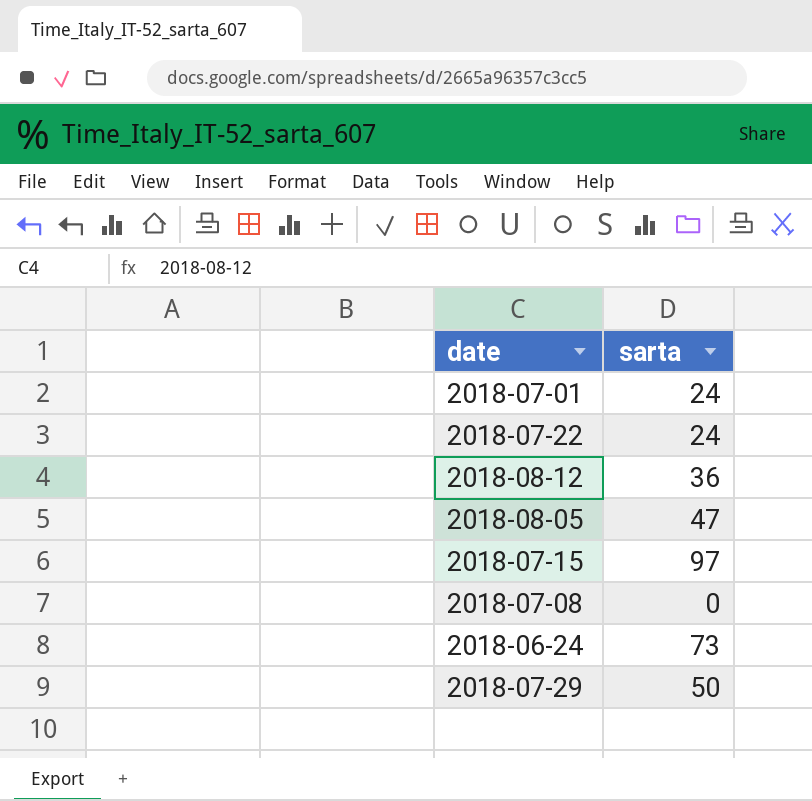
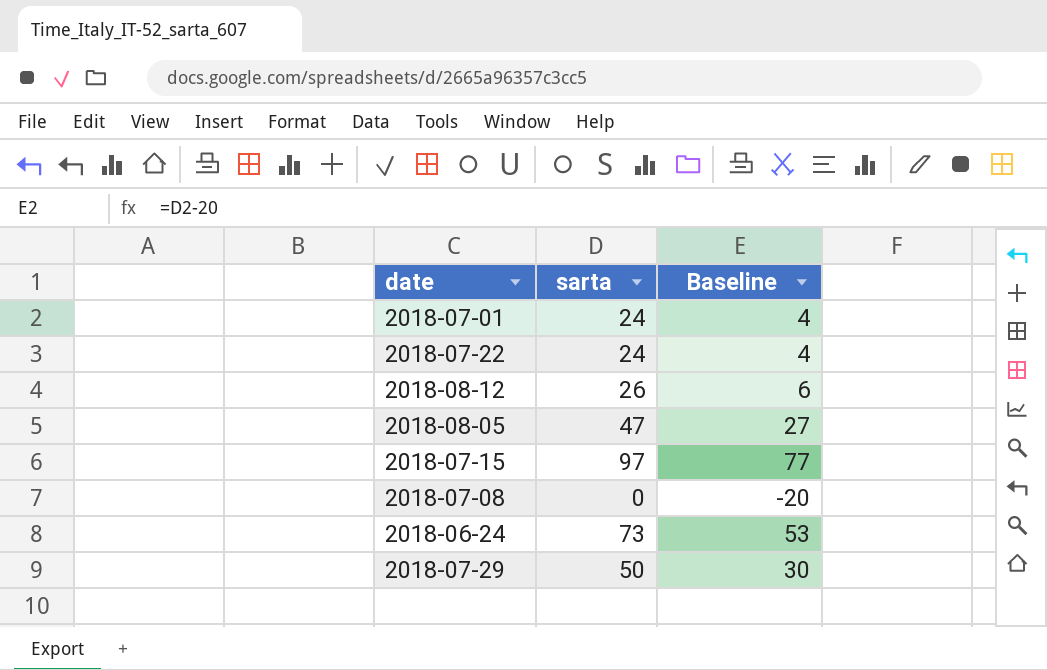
column Baseline | formula: none -> [sarta] - 20
2018-08-12 | sarta: 36 -> 26

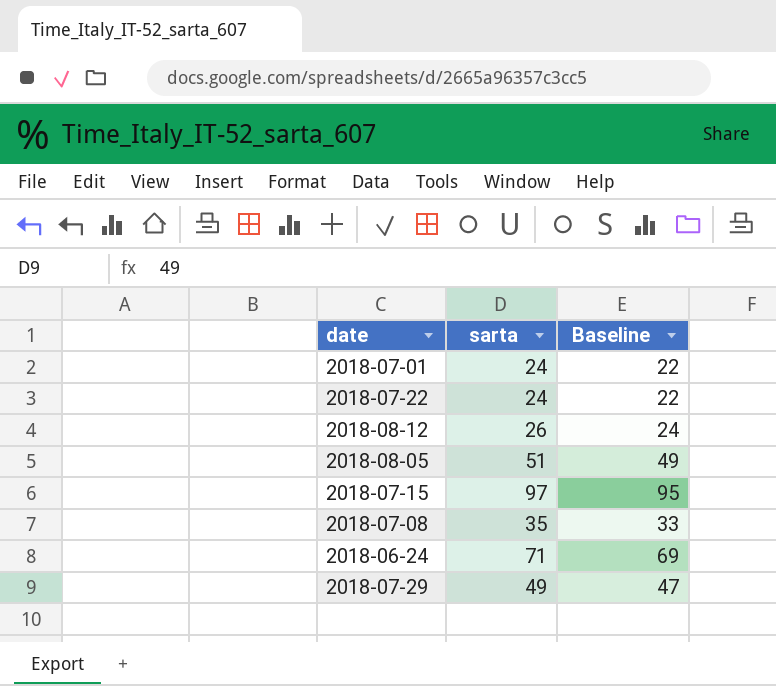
column Baseline | formula: [sarta] - 20 -> [sarta] - 2
2018-08-05 | sarta: 47 -> 51
2018-07-08 | sarta: 0 -> 35
2018-06-24 | sarta: 73 -> 71
2018-07-29 | sarta: 50 -> 49

